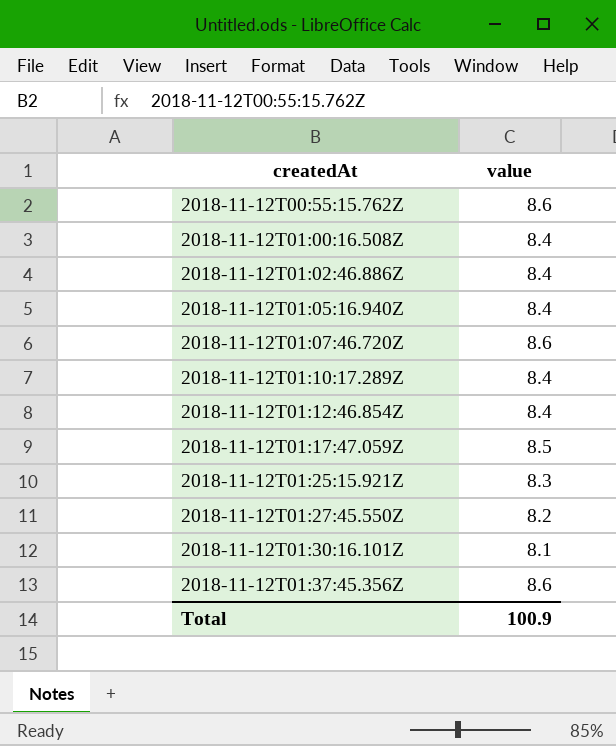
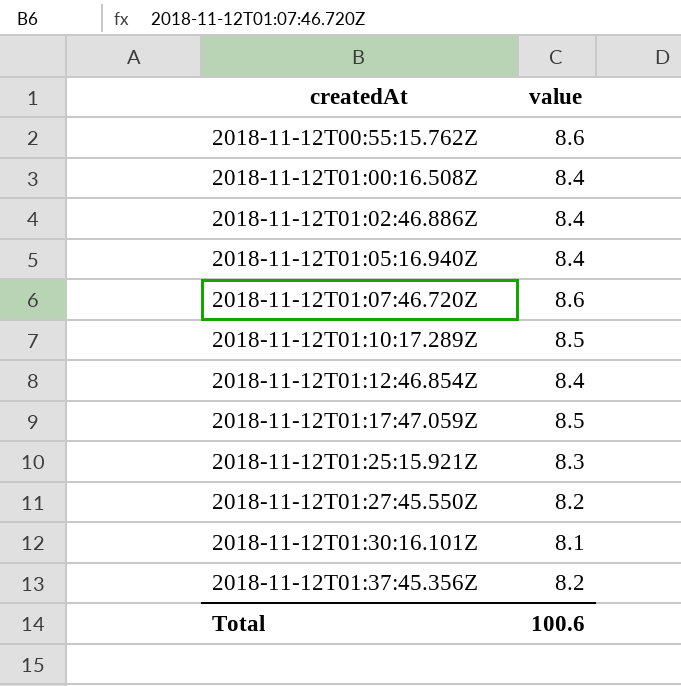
2018-11-12T01:10:17.289Z | value: 8.4 -> 8.5
2018-11-12T01:37:45.356Z | value: 8.6 -> 8.2
Total | value: 100.9 -> 100.6

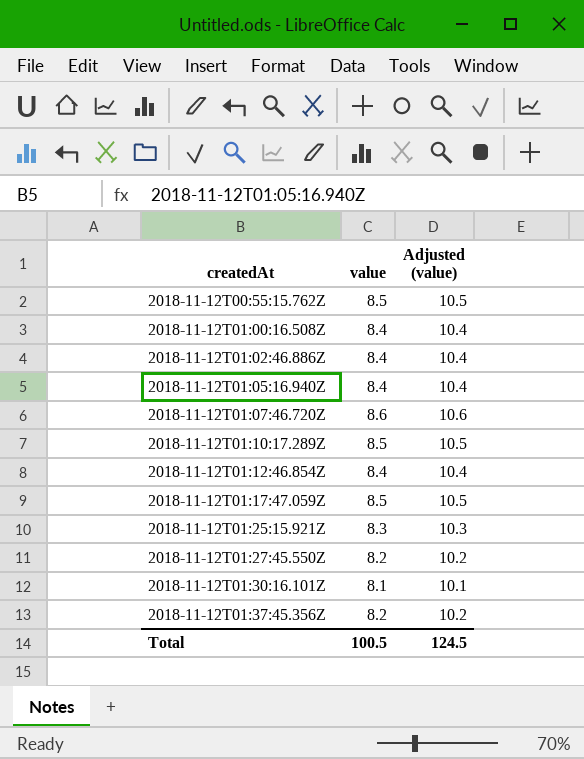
column Adjusted (value) | formula: none -> [value] + 2
2018-11-12T00:55:15.762Z | value: 8.6 -> 8.5
Total | value: 100.6 -> 100.5

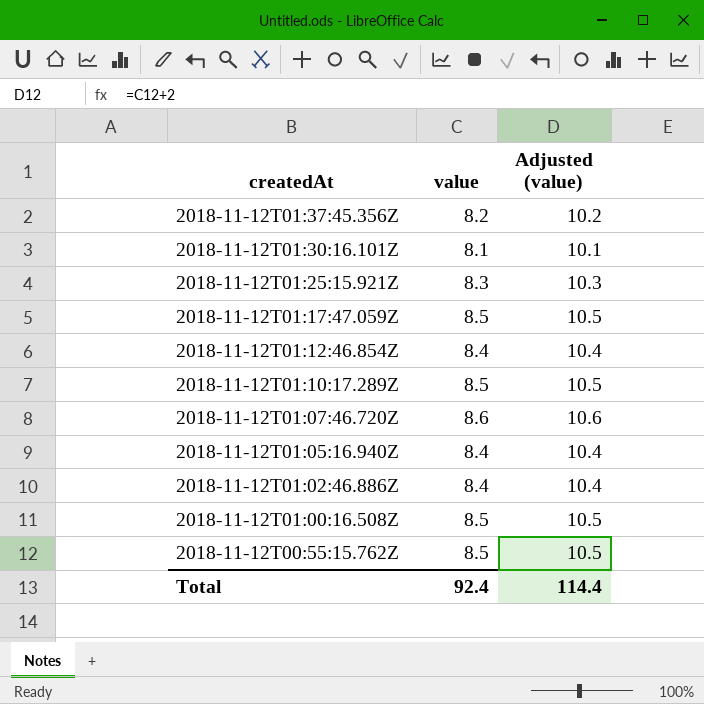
row order: createdAt ascending -> createdAt descending
row 2018-11-12T01:27:45.550Z: 8.2 | 10.2 -> none
2018-11-12T01:00:16.508Z | value: 8.4 -> 8.5
2018-11-12T01:00:16.508Z | Adjusted (value): 10.4 -> 10.5
Total | value: 100.5 -> 92.4
Total | Adjusted (value): 124.5 -> 114.4

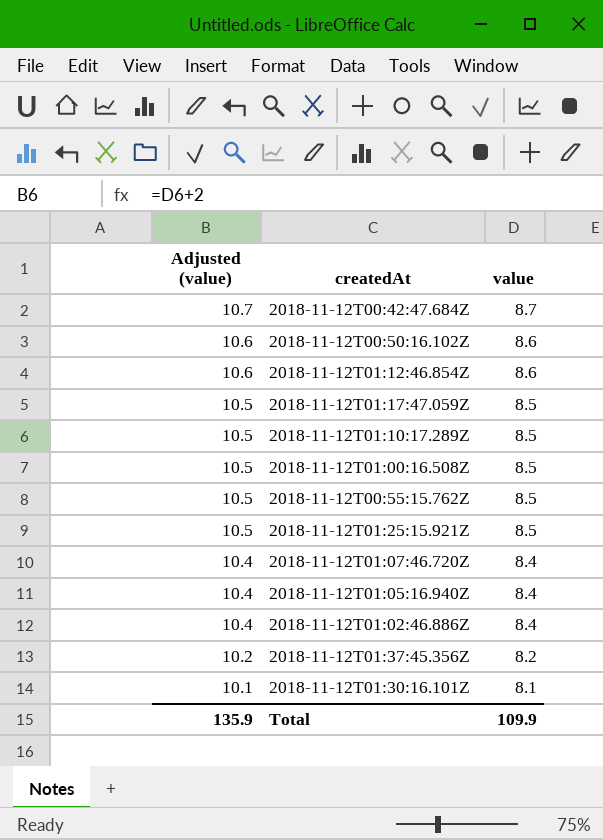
row order: createdAt descending -> Adjusted (value) descending
column Adjusted (value) | position: 3 -> 1
row 2018-11-12T00:42:47.684Z: none -> 10.7 | 8.7
row 2018-11-12T00:50:16.102Z: none -> 10.6 | 8.6
2018-11-12T01:12:46.854Z | Adjusted (value): 10.4 -> 10.6
2018-11-12T01:12:46.854Z | value: 8.4 -> 8.6
2018-11-12T01:25:15.921Z | Adjusted (value): 10.3 -> 10.5
2018-11-12T01:25:15.921Z | value: 8.3 -> 8.5
2018-11-12T01:07:46.720Z | Adjusted (value): 10.6 -> 10.4
2018-11-12T01:07:46.720Z | value: 8.6 -> 8.4
Total | Adjusted (value): 114.4 -> 135.9
Total | value: 92.4 -> 109.9

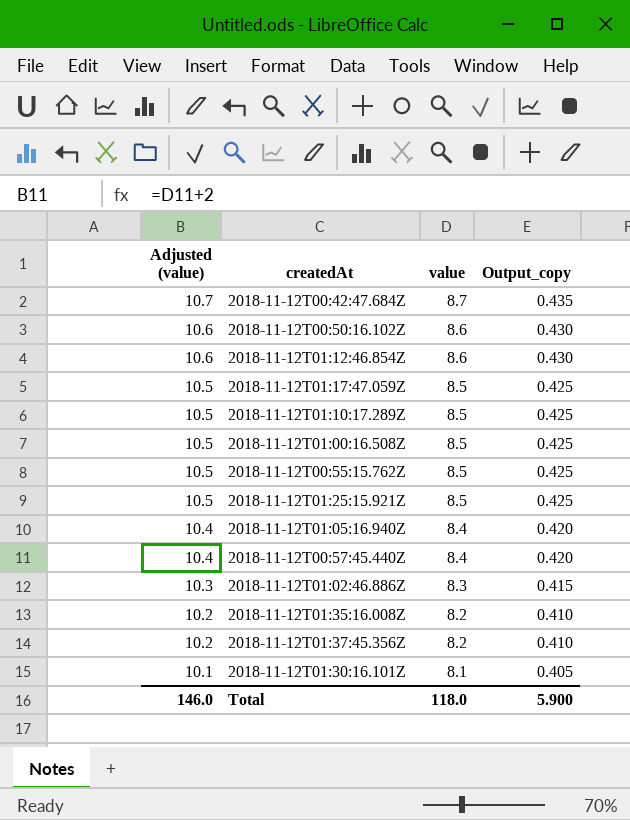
column Output_copy | formula: none -> [value] * 0.05
row 2018-11-12T01:07:46.720Z: 10.4 | 8.4 -> none
row 2018-11-12T00:57:45.440Z: none -> 10.4 | 8.4 | 0.420
2018-11-12T01:02:46.886Z | Adjusted (value): 10.4 -> 10.3
2018-11-12T01:02:46.886Z | value: 8.4 -> 8.3
row 2018-11-12T01:35:16.008Z: none -> 10.2 | 8.2 | 0.410
Total | Adjusted (value): 135.9 -> 146.0
Total | value: 109.9 -> 118.0

